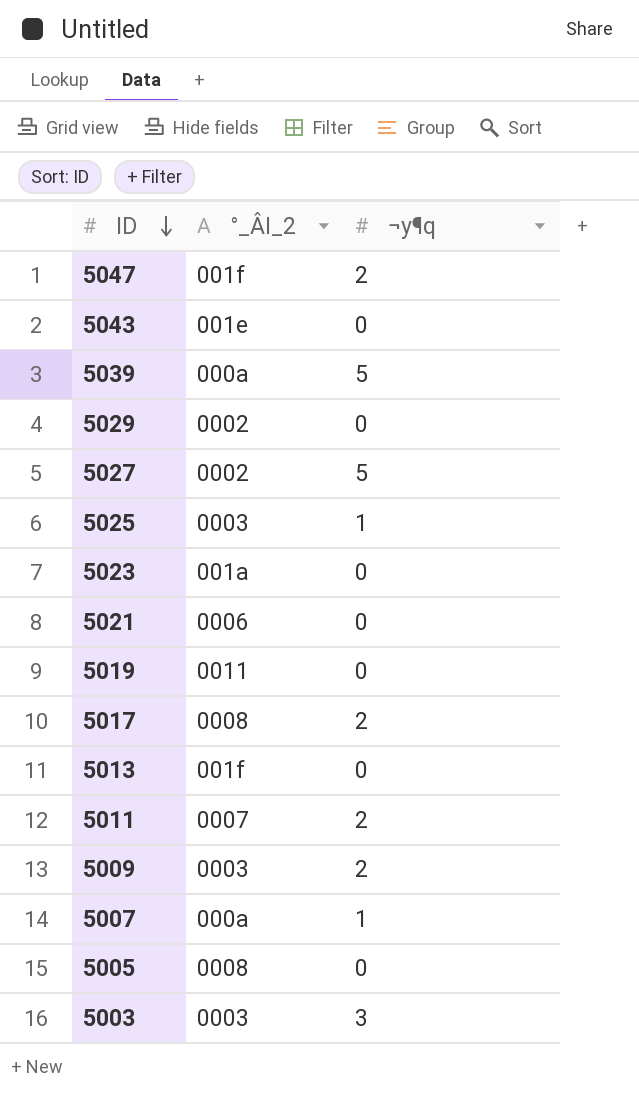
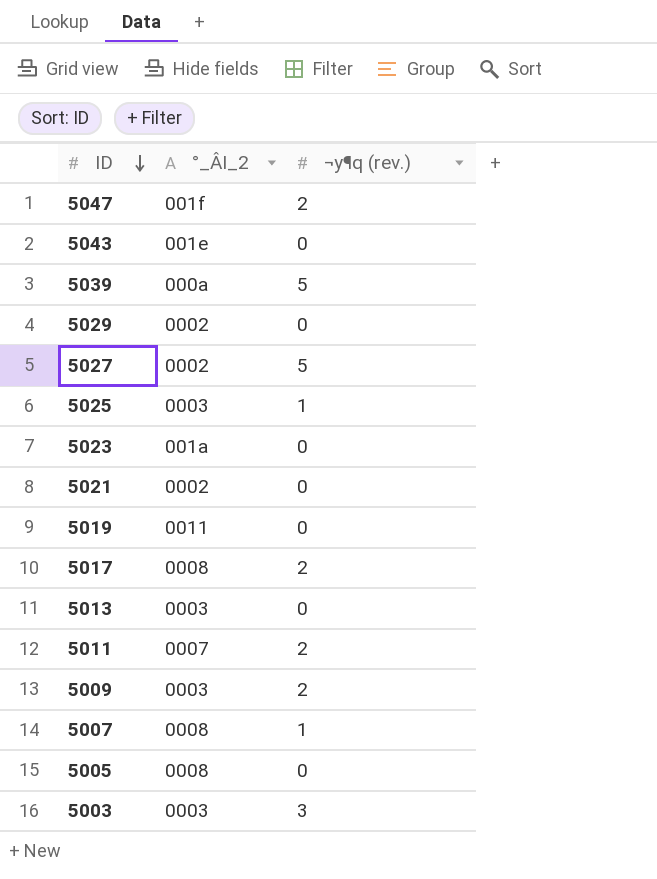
column name: ¬y¶q -> ¬y¶q (rev.)
5021 | °_ÂI_2: 0006 -> 0002
5013 | °_ÂI_2: 001f -> 0003
5007 | °_ÂI_2: 000a -> 0008

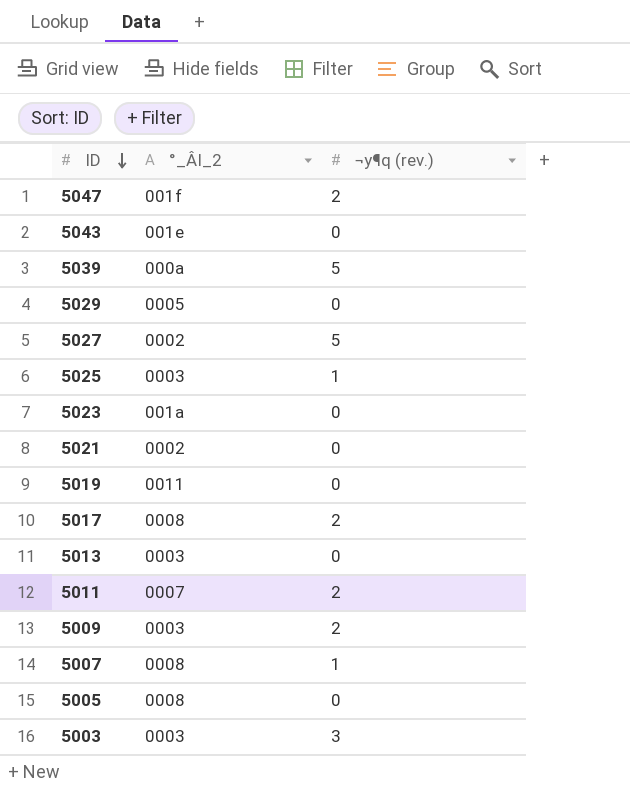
5029 | °_ÂI_2: 0002 -> 0005

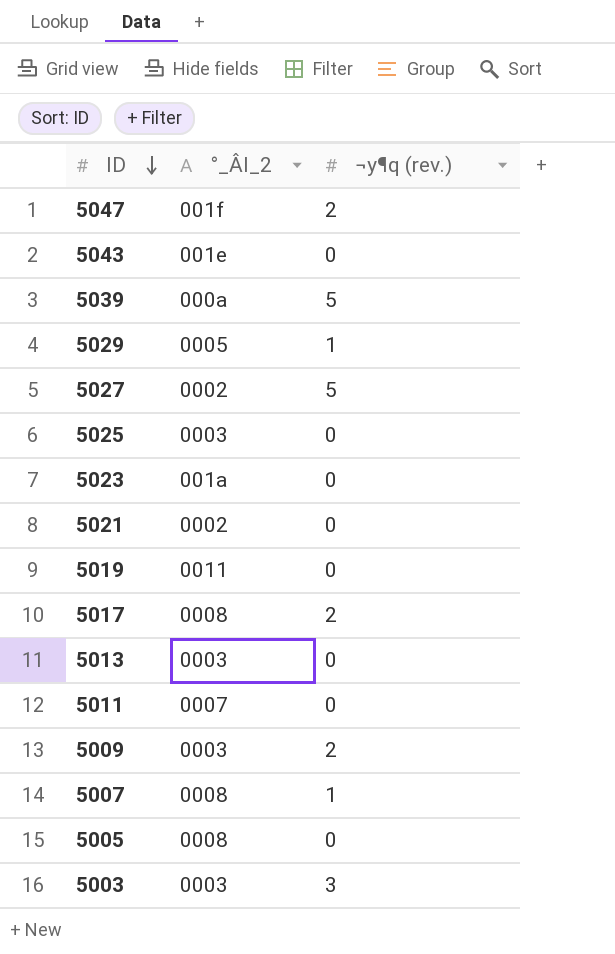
5029 | ¬y¶q (rev.): 0 -> 1
5025 | ¬y¶q (rev.): 1 -> 0
5011 | ¬y¶q (rev.): 2 -> 0

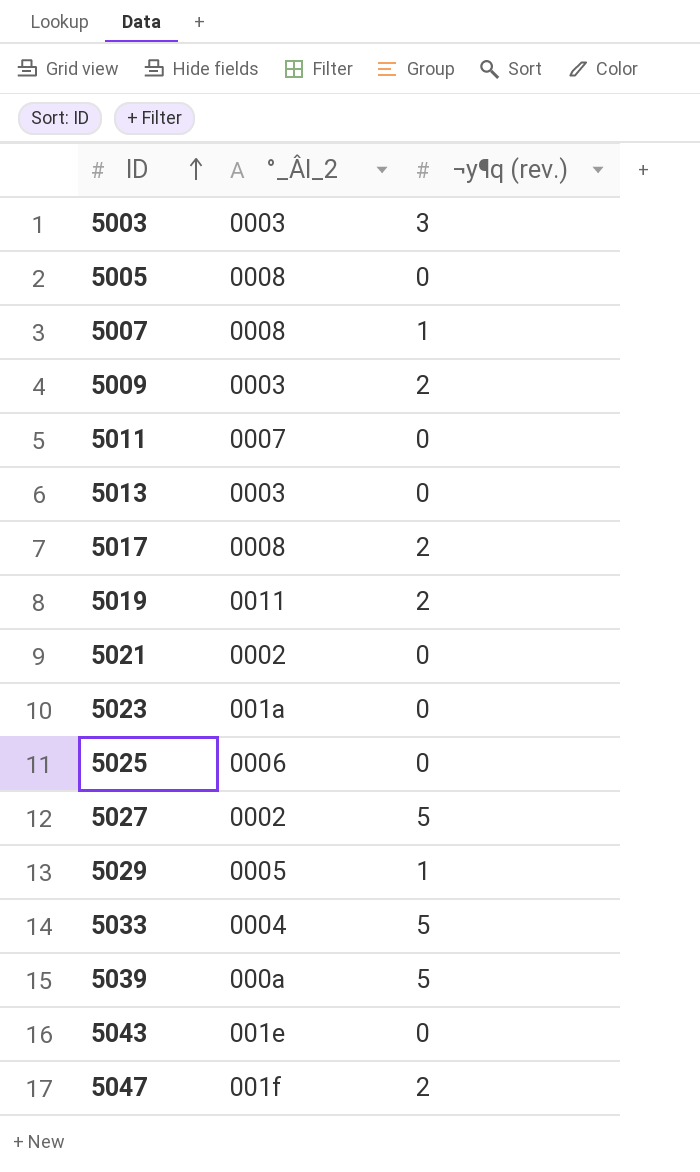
row order: ID descending -> ID ascending
5019 | ¬y¶q (rev.): 0 -> 2
5025 | °_ÂI_2: 0003 -> 0006
row 5033: none -> 0004 | 5

